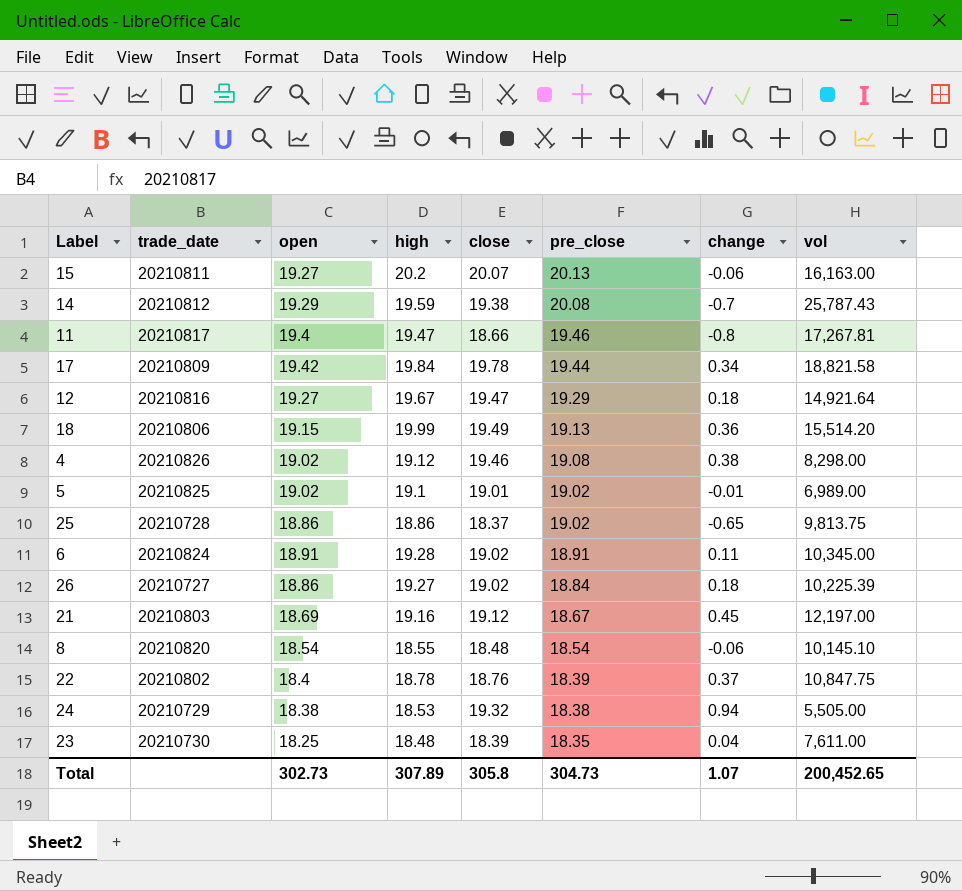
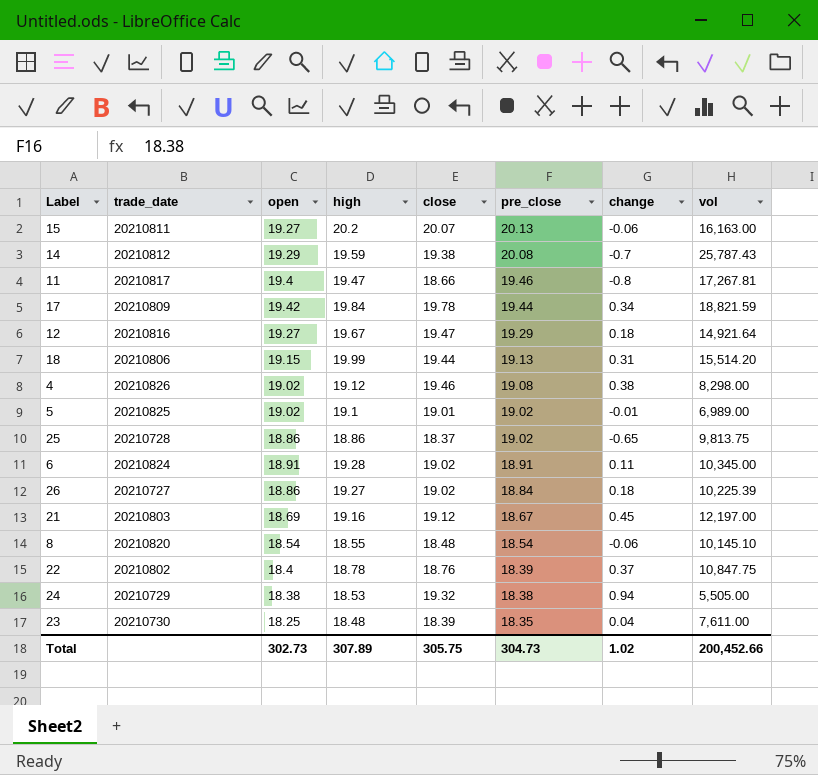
17 | vol: 18,821.58 -> 18,821.59
18 | close: 19.49 -> 19.44
18 | change: 0.36 -> 0.31
Total | close: 305.8 -> 305.75
Total | change: 1.07 -> 1.02
Total | vol: 200,452.65 -> 200,452.66

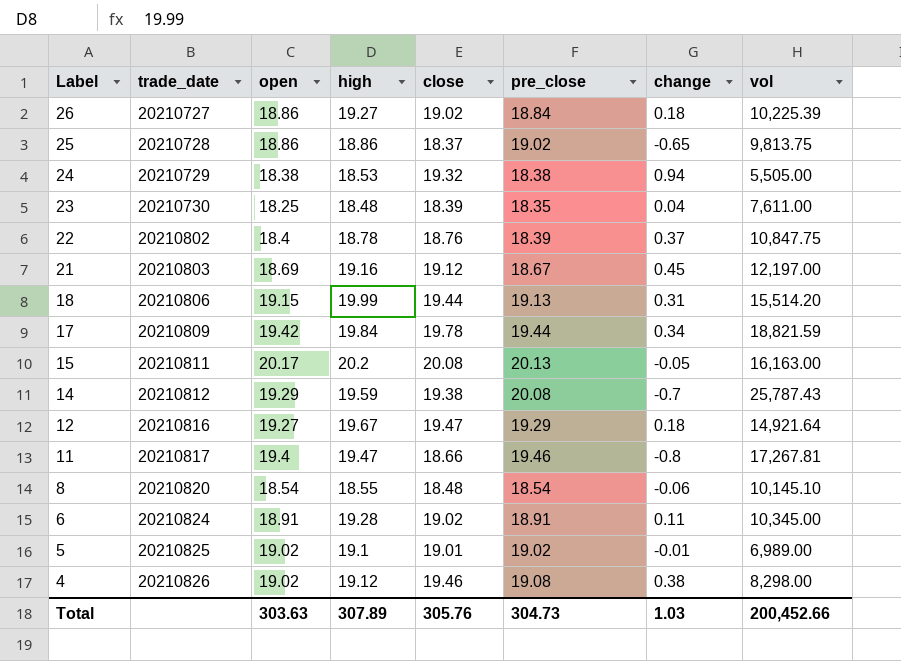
row order: pre_close descending -> Label descending
15 | open: 19.27 -> 20.17
15 | close: 20.07 -> 20.08
15 | change: -0.06 -> -0.05
Total | open: 302.73 -> 303.63
Total | close: 305.75 -> 305.76
Total | change: 1.02 -> 1.03

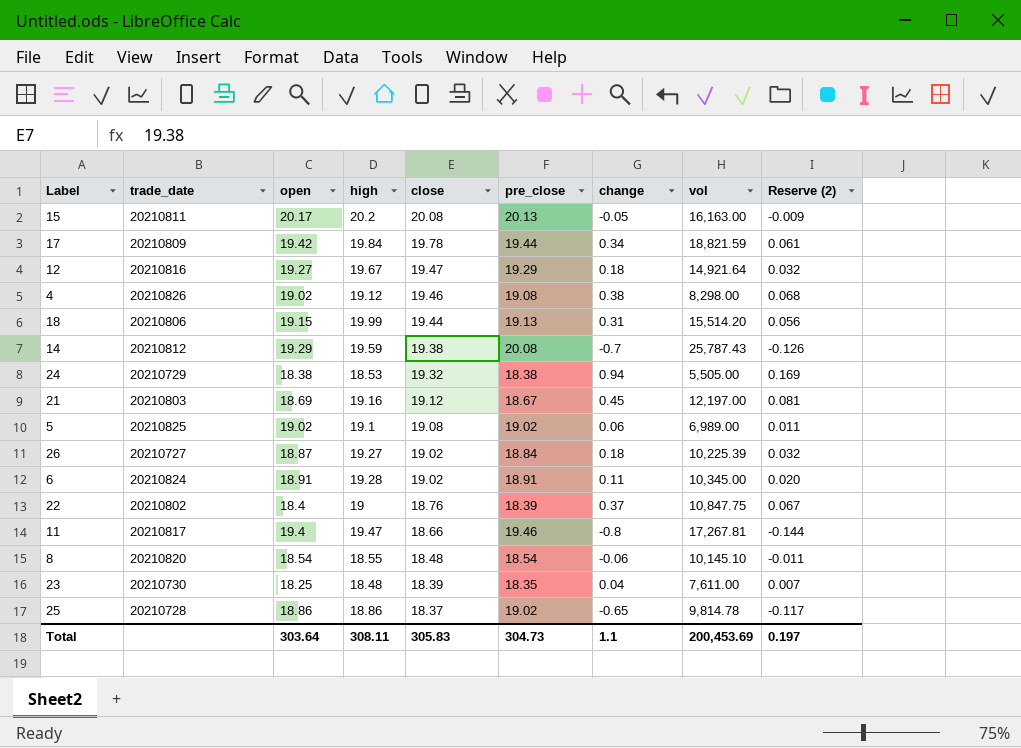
row order: Label descending -> close descending
column Reserve (2) | formula: none -> [change] * 0.18
5 | close: 19.01 -> 19.08
5 | change: -0.01 -> 0.06
26 | open: 18.86 -> 18.87
22 | high: 18.78 -> 19
25 | vol: 9,813.75 -> 9,814.78
Total | open: 303.63 -> 303.64
Total | high: 307.89 -> 308.11
Total | close: 305.76 -> 305.83
Total | change: 1.03 -> 1.1
Total | vol: 200,452.66 -> 200,453.69

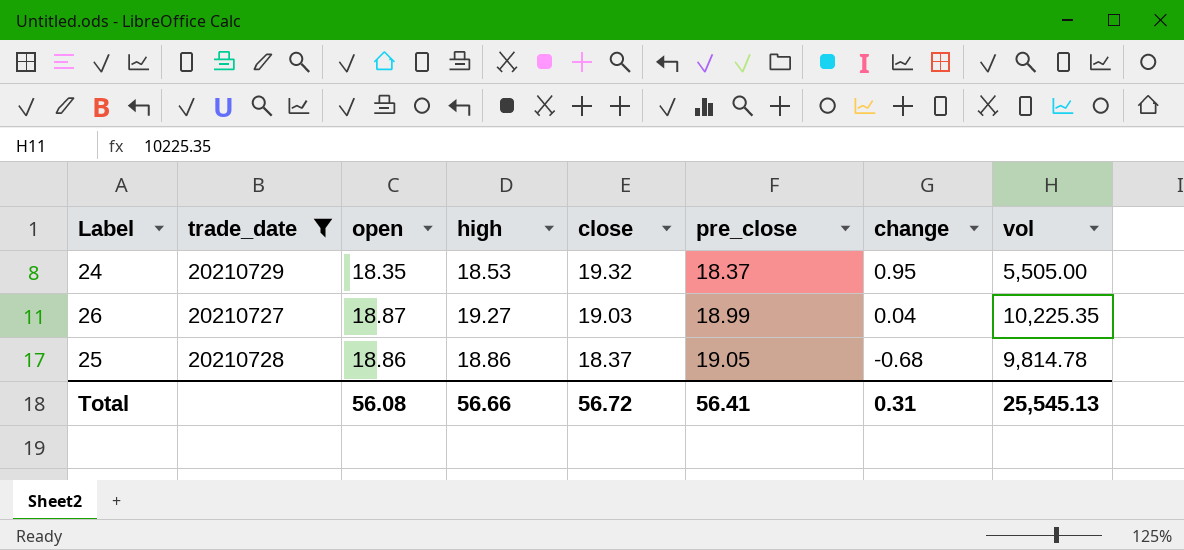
filter: none -> trade_date <= 20210729
column Reserve (2) | formula: [change] * 0.18 -> none
24 | open: 18.38 -> 18.35
24 | pre_close: 18.38 -> 18.37
24 | change: 0.94 -> 0.95
26 | close: 19.02 -> 19.03
26 | pre_close: 18.84 -> 18.99
26 | change: 0.18 -> 0.04
26 | vol: 10,225.39 -> 10,225.35
25 | pre_close: 19.02 -> 19.05
25 | change: -0.65 -> -0.68
Total | open: 303.64 -> 56.08
Total | high: 308.11 -> 56.66
Total | close: 305.83 -> 56.72
Total | pre_close: 304.73 -> 56.41
Total | change: 1.1 -> 0.31
Total | vol: 200,453.69 -> 25,545.13

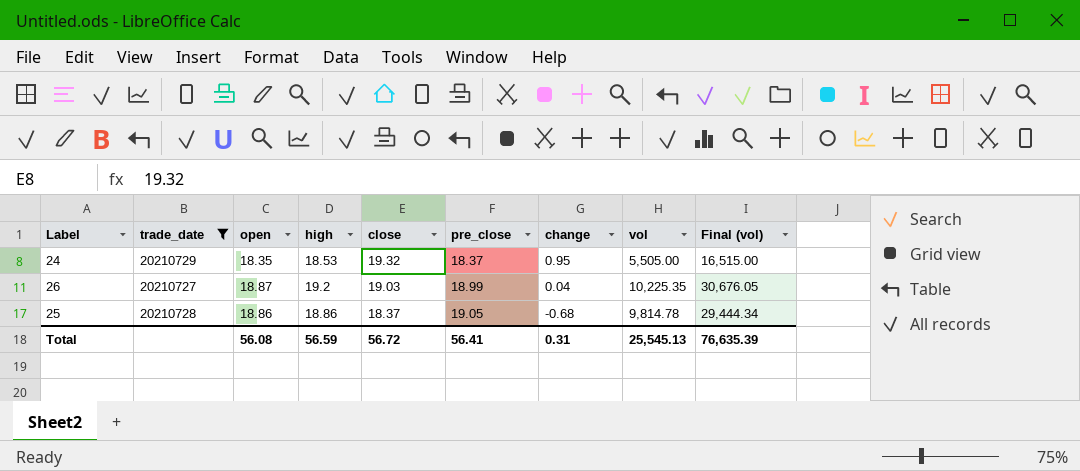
column Final (vol) | formula: none -> [vol] * 3
26 | high: 19.27 -> 19.2
Total | high: 56.66 -> 56.59

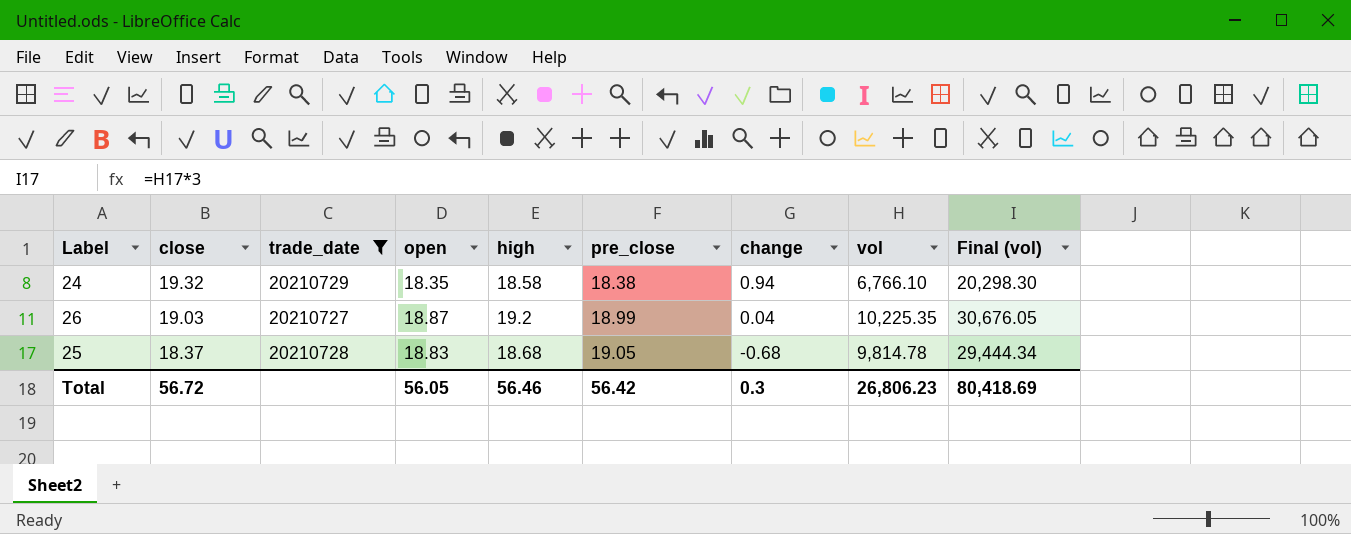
column close | position: 5 -> 2
24 | high: 18.53 -> 18.58
24 | pre_close: 18.37 -> 18.38
24 | change: 0.95 -> 0.94
24 | vol: 5,505.00 -> 6,766.10
24 | Final (vol): 16,515.00 -> 20,298.30
25 | open: 18.86 -> 18.83
25 | high: 18.86 -> 18.68
Total | open: 56.08 -> 56.05
Total | high: 56.59 -> 56.46
Total | pre_close: 56.41 -> 56.42
Total | change: 0.31 -> 0.3
Total | vol: 25,545.13 -> 26,806.23
Total | Final (vol): 76,635.39 -> 80,418.69

